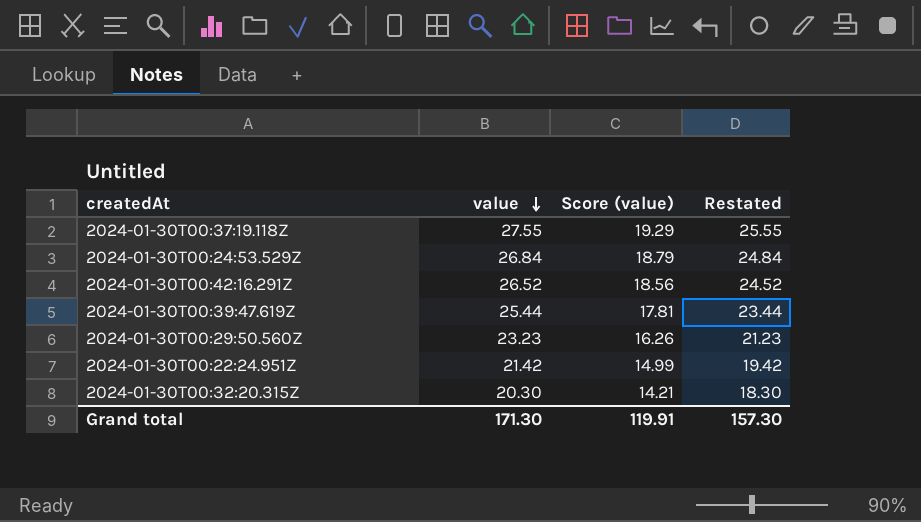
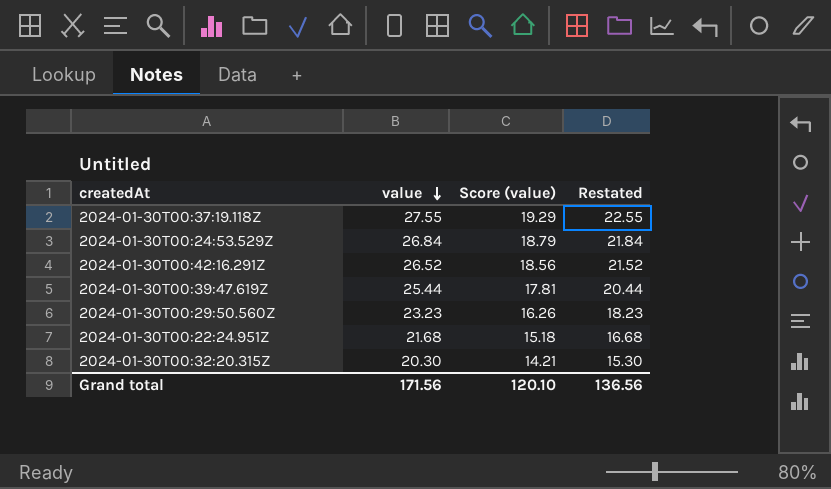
column Restated | formula: [value] - 2 -> [value] - 5
2024-01-30T00:22:24.951Z | value: 21.42 -> 21.68
2024-01-30T00:22:24.951Z | Score (value): 14.99 -> 15.18
Grand total | value: 171.30 -> 171.56
Grand total | Score (value): 119.91 -> 120.10
Grand total | Restated: 157.30 -> 136.56

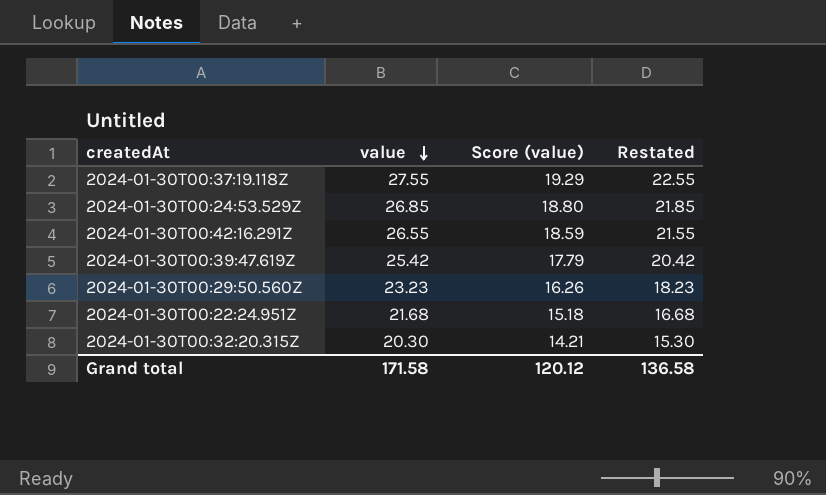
2024-01-30T00:24:53.529Z | value: 26.84 -> 26.85
2024-01-30T00:24:53.529Z | Score (value): 18.79 -> 18.80
2024-01-30T00:24:53.529Z | Restated: 21.84 -> 21.85
2024-01-30T00:42:16.291Z | value: 26.52 -> 26.55
2024-01-30T00:42:16.291Z | Score (value): 18.56 -> 18.59
2024-01-30T00:42:16.291Z | Restated: 21.52 -> 21.55
2024-01-30T00:39:47.619Z | value: 25.44 -> 25.42
2024-01-30T00:39:47.619Z | Score (value): 17.81 -> 17.79
2024-01-30T00:39:47.619Z | Restated: 20.44 -> 20.42
Grand total | value: 171.56 -> 171.58
Grand total | Score (value): 120.10 -> 120.12
Grand total | Restated: 136.56 -> 136.58

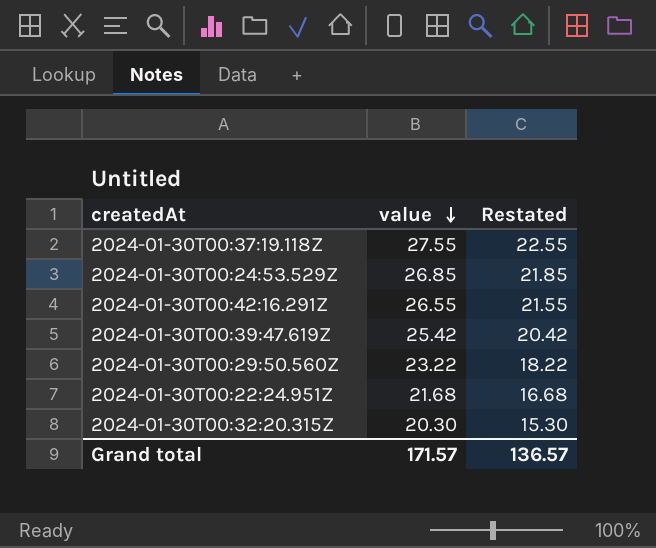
column Score (value) | formula: [value] * 0.7 -> none
2024-01-30T00:29:50.560Z | value: 23.23 -> 23.22
2024-01-30T00:29:50.560Z | Restated: 18.23 -> 18.22
Grand total | value: 171.58 -> 171.57
Grand total | Restated: 136.58 -> 136.57

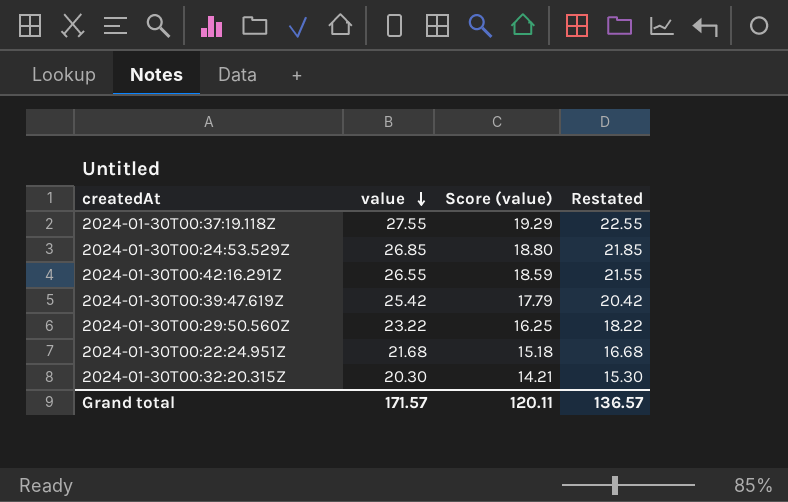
column Score (value) | formula: none -> [value] * 0.7

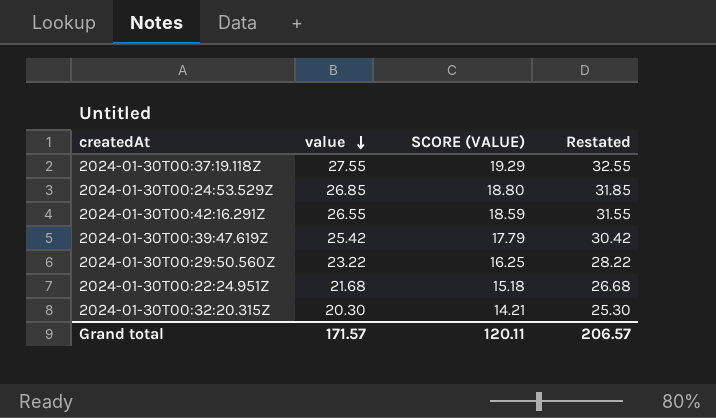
column name: Score (value) -> SCORE (VALUE)
column Restated | formula: [value] - 5 -> [value] + 5
Grand total | Restated: 136.57 -> 206.57

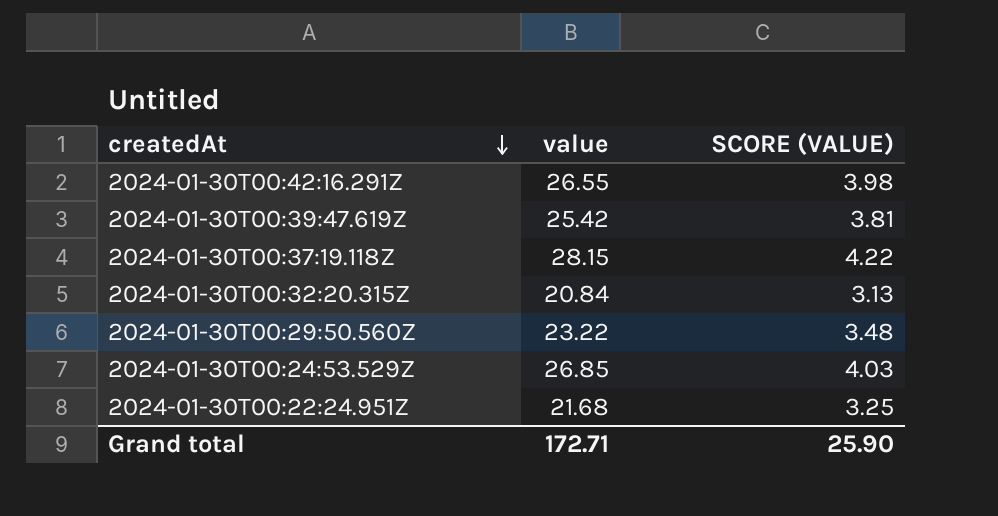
row order: value descending -> createdAt descending
column Restated | formula: [value] + 5 -> none
column SCORE (VALUE) | formula: [value] * 0.7 -> [value] * 0.15
2024-01-30T00:37:19.118Z | value: 27.55 -> 28.15
2024-01-30T00:32:20.315Z | value: 20.30 -> 20.84
Grand total | value: 171.57 -> 172.71
Grand total | SCORE (VALUE): 120.11 -> 25.90

